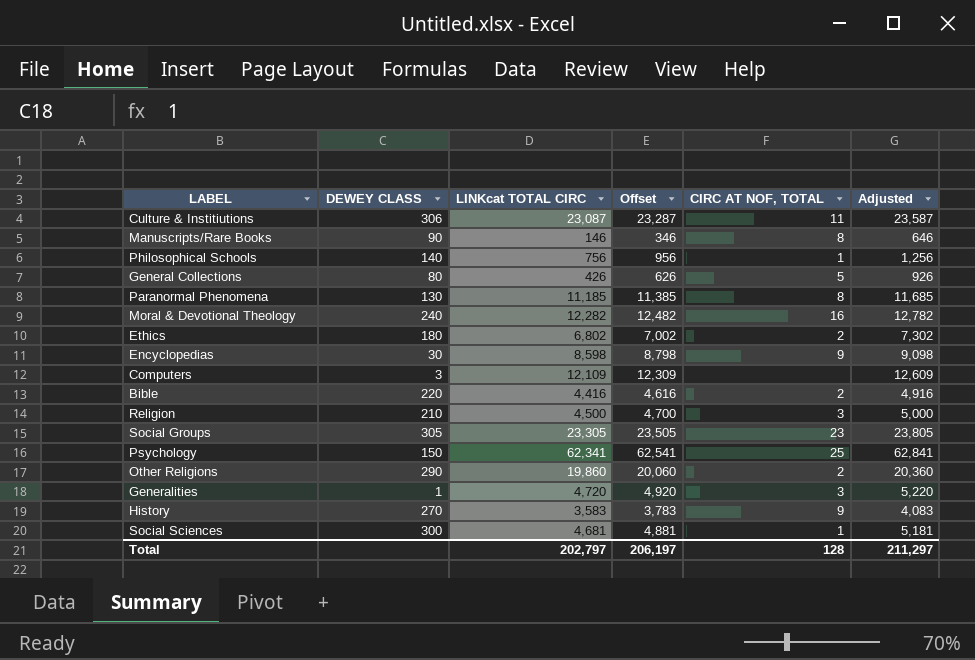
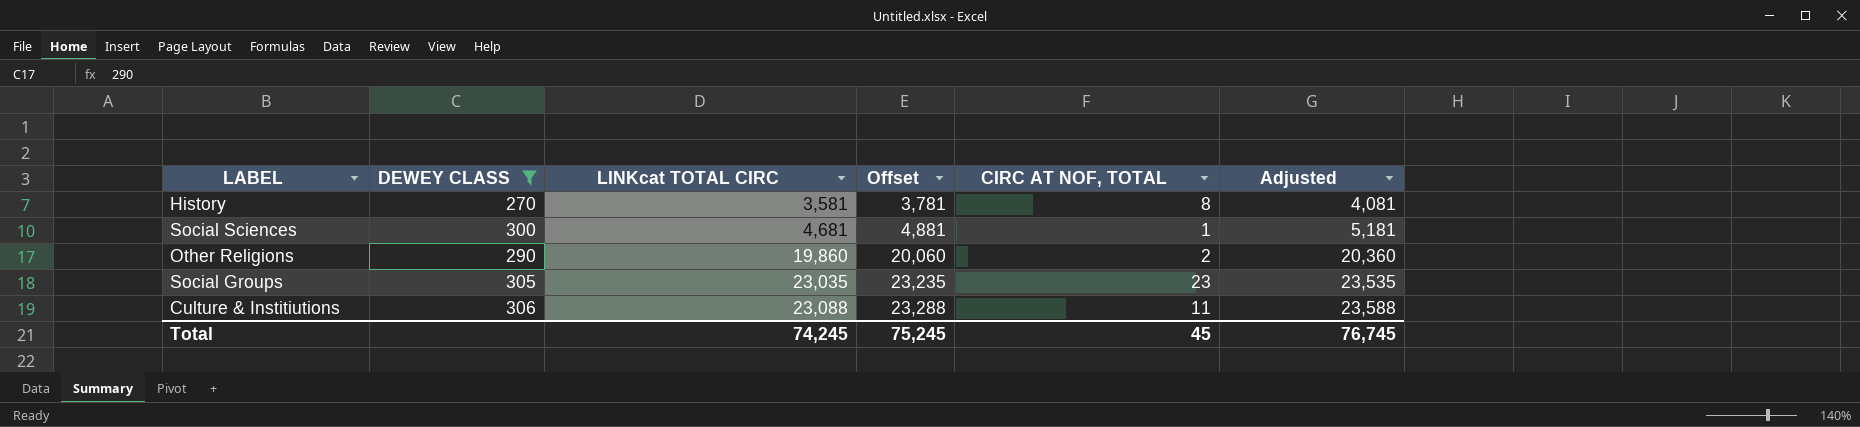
filter: none -> DEWEY CLASS >= 270
row order: none -> LINKcat TOTAL CIRC ascending
History | LINKcat TOTAL CIRC: 3,583 -> 3,581
History | Offset: 3,783 -> 3,781
History | CIRC AT NOF, TOTAL: 9 -> 8
History | Adjusted: 4,083 -> 4,081
Social Groups | LINKcat TOTAL CIRC: 23,305 -> 23,035
Social Groups | Offset: 23,505 -> 23,235
Social Groups | Adjusted: 23,805 -> 23,535
Culture & Institiutions | LINKcat TOTAL CIRC: 23,087 -> 23,088
Culture & Institiutions | Offset: 23,287 -> 23,288
Culture & Institiutions | Adjusted: 23,587 -> 23,588
Total | LINKcat TOTAL CIRC: 202,797 -> 74,245
Total | Offset: 206,197 -> 75,245
Total | CIRC AT NOF, TOTAL: 128 -> 45
Total | Adjusted: 211,297 -> 76,745

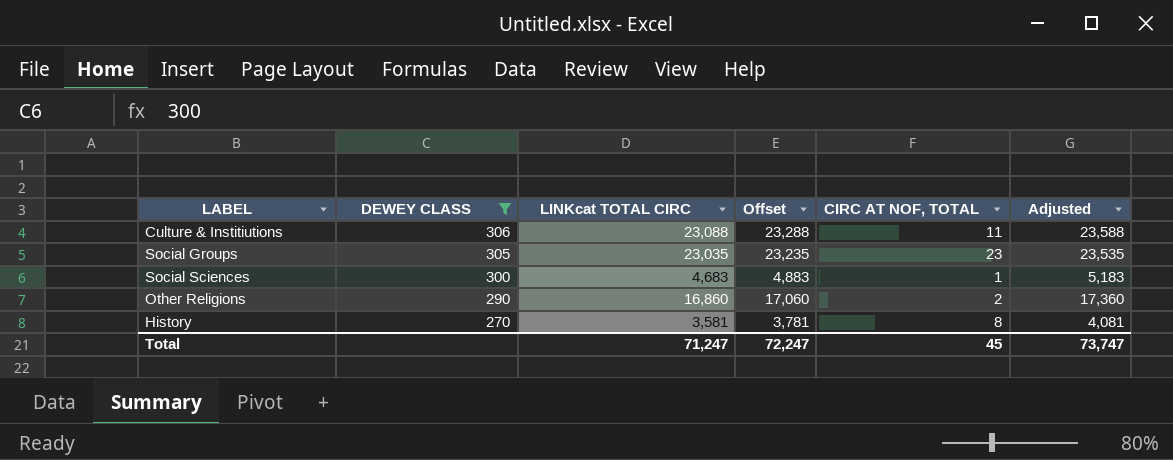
row order: LINKcat TOTAL CIRC ascending -> DEWEY CLASS descending
Social Sciences | LINKcat TOTAL CIRC: 4,681 -> 4,683
Social Sciences | Offset: 4,881 -> 4,883
Social Sciences | Adjusted: 5,181 -> 5,183
Other Religions | LINKcat TOTAL CIRC: 19,860 -> 16,860
Other Religions | Offset: 20,060 -> 17,060
Other Religions | Adjusted: 20,360 -> 17,360
Total | LINKcat TOTAL CIRC: 74,245 -> 71,247
Total | Offset: 75,245 -> 72,247
Total | Adjusted: 76,745 -> 73,747

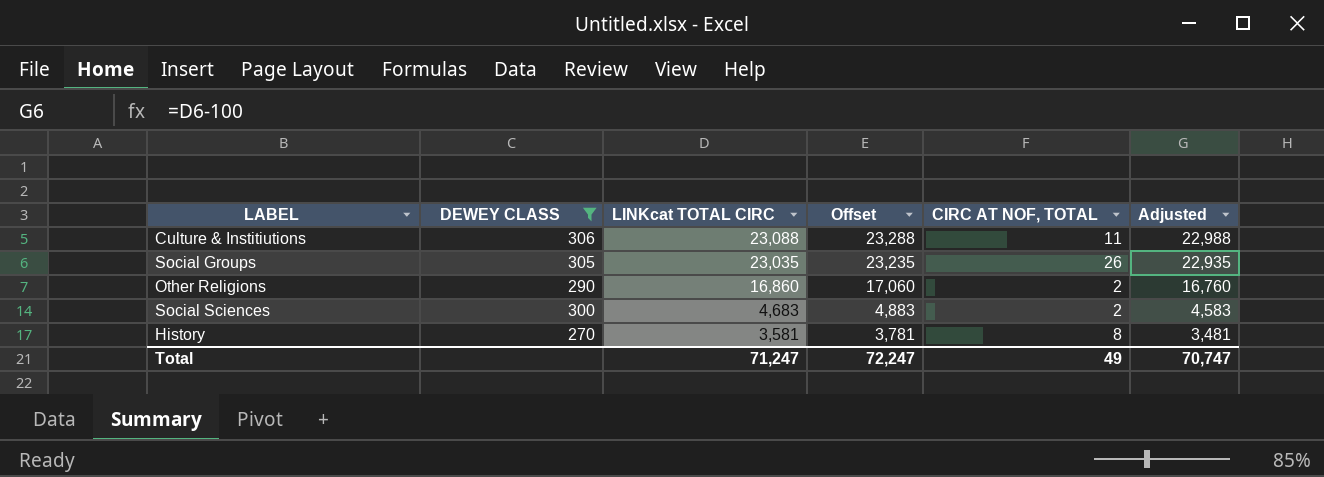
row order: DEWEY CLASS descending -> LINKcat TOTAL CIRC descending
column Adjusted | formula: [LINKcat TOTAL CIRC] + 500 -> [LINKcat TOTAL CIRC] - 100
Social Groups | CIRC AT NOF, TOTAL: 23 -> 26
Social Sciences | CIRC AT NOF, TOTAL: 1 -> 2
Total | CIRC AT NOF, TOTAL: 45 -> 49
Total | Adjusted: 73,747 -> 70,747

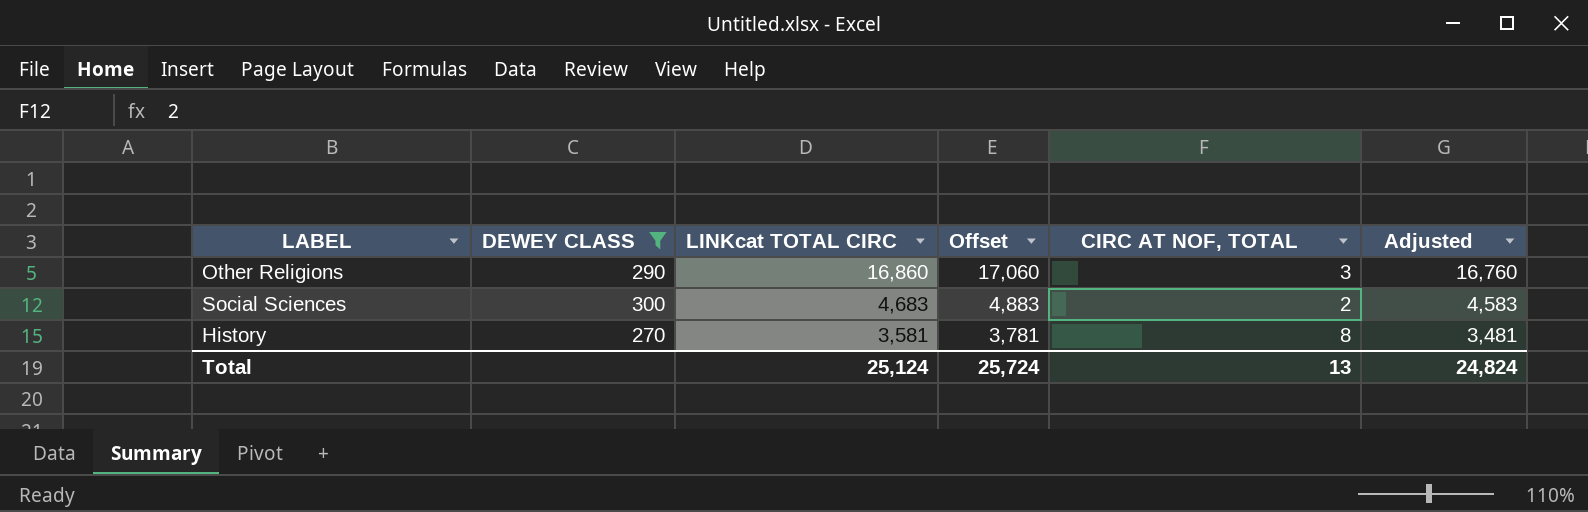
row Culture & Institiutions: 306 | 23,088 | 23,288 | 11 | 22,988 -> none
row Social Groups: 305 | 23,035 | 23,235 | 26 | 22,935 -> none
Other Religions | CIRC AT NOF, TOTAL: 2 -> 3
Total | LINKcat TOTAL CIRC: 71,247 -> 25,124
Total | Offset: 72,247 -> 25,724
Total | CIRC AT NOF, TOTAL: 49 -> 13
Total | Adjusted: 70,747 -> 24,824

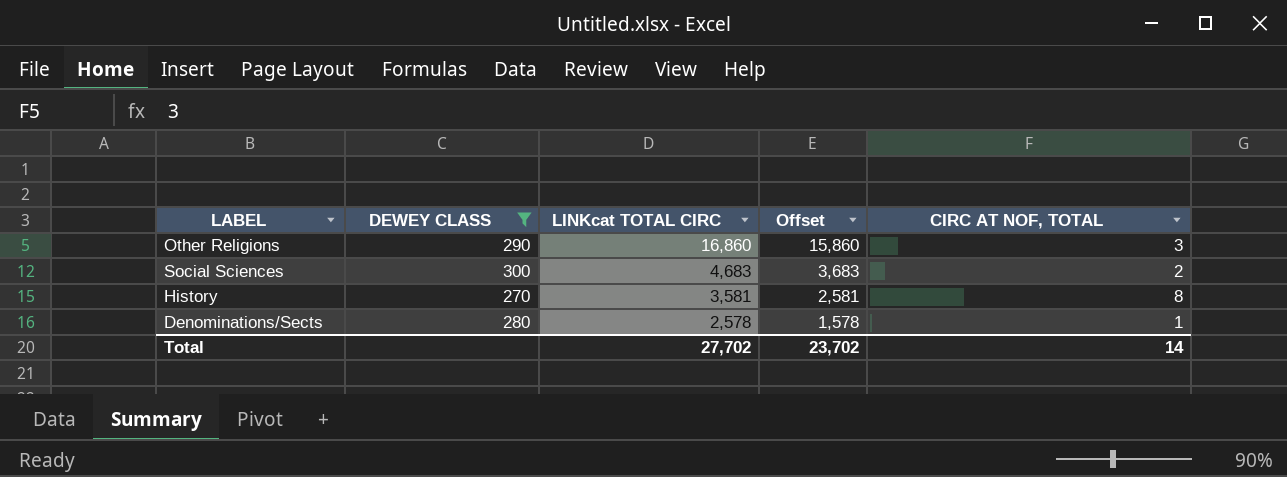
column Adjusted | formula: [LINKcat TOTAL CIRC] - 100 -> none
column Offset | formula: [LINKcat TOTAL CIRC] + 200 -> [LINKcat TOTAL CIRC] - 1000
row Denominations/Sects: none -> 280 | 2,578 | 1,578 | 1
Total | LINKcat TOTAL CIRC: 25,124 -> 27,702
Total | Offset: 25,724 -> 23,702
Total | CIRC AT NOF, TOTAL: 13 -> 14

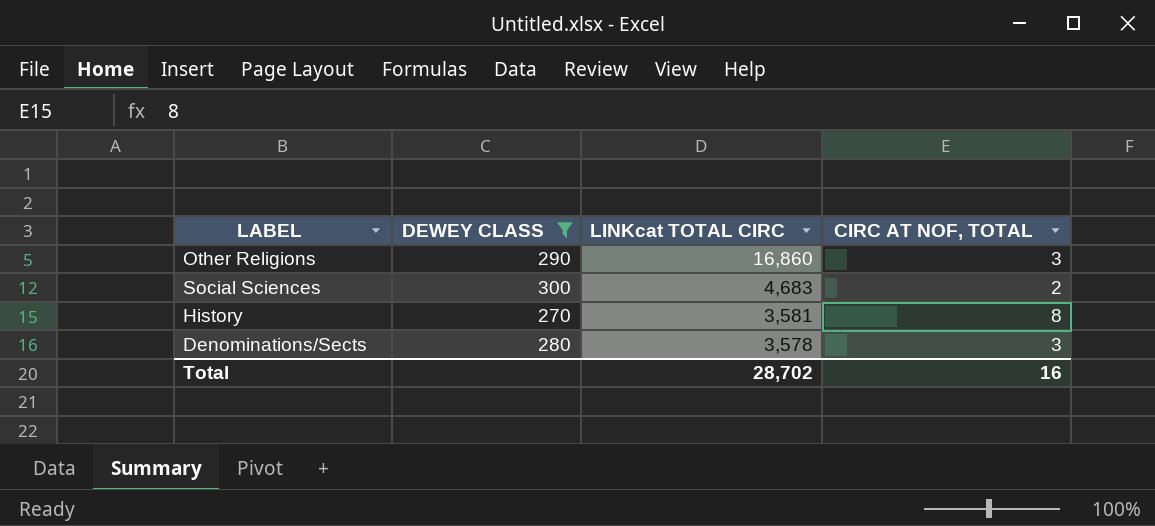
column Offset | formula: [LINKcat TOTAL CIRC] - 1000 -> none
Denominations/Sects | LINKcat TOTAL CIRC: 2,578 -> 3,578
Denominations/Sects | CIRC AT NOF, TOTAL: 1 -> 3
Total | LINKcat TOTAL CIRC: 27,702 -> 28,702
Total | CIRC AT NOF, TOTAL: 14 -> 16

